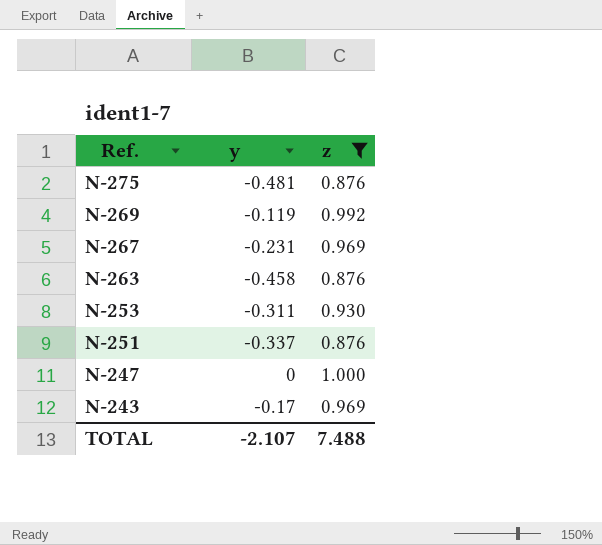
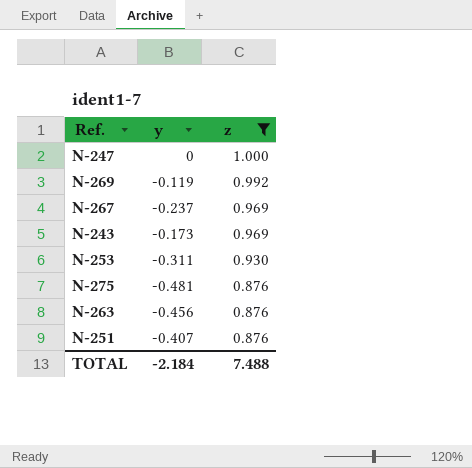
row order: Ref. descending -> z descending
N-267 | y: -0.231 -> -0.237
N-243 | y: -0.17 -> -0.173
N-263 | y: -0.458 -> -0.456
N-251 | y: -0.337 -> -0.407
TOTAL | y: -2.107 -> -2.184

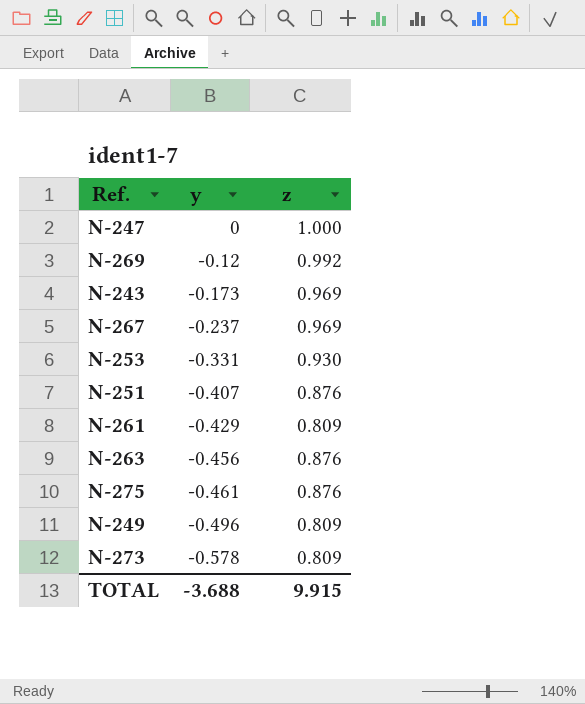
filter: z != 0.809 -> none
row order: z descending -> y descending
N-269 | y: -0.119 -> -0.12
N-253 | y: -0.311 -> -0.331
N-275 | y: -0.481 -> -0.461
TOTAL | y: -2.184 -> -3.688
TOTAL | z: 7.488 -> 9.915

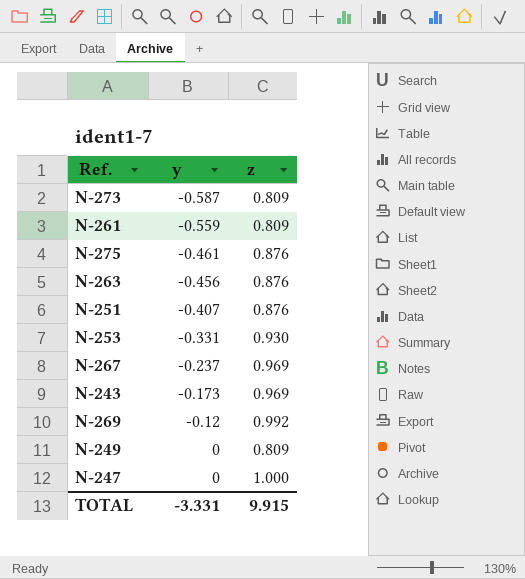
row order: y descending -> y ascending
N-273 | y: -0.578 -> -0.587
N-261 | y: -0.429 -> -0.559
N-249 | y: -0.496 -> 0
TOTAL | y: -3.688 -> -3.331

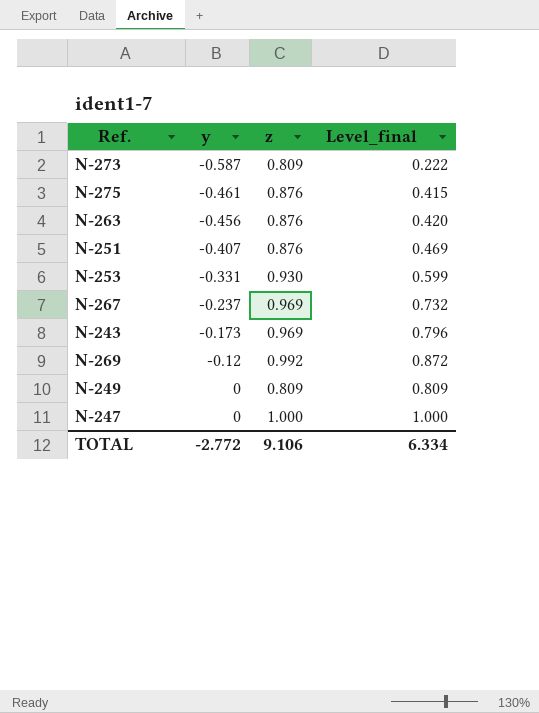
column Level_final | formula: none -> [y] + [z]
row N-261: -0.559 | 0.809 -> none
TOTAL | y: -3.331 -> -2.772
TOTAL | z: 9.915 -> 9.106

